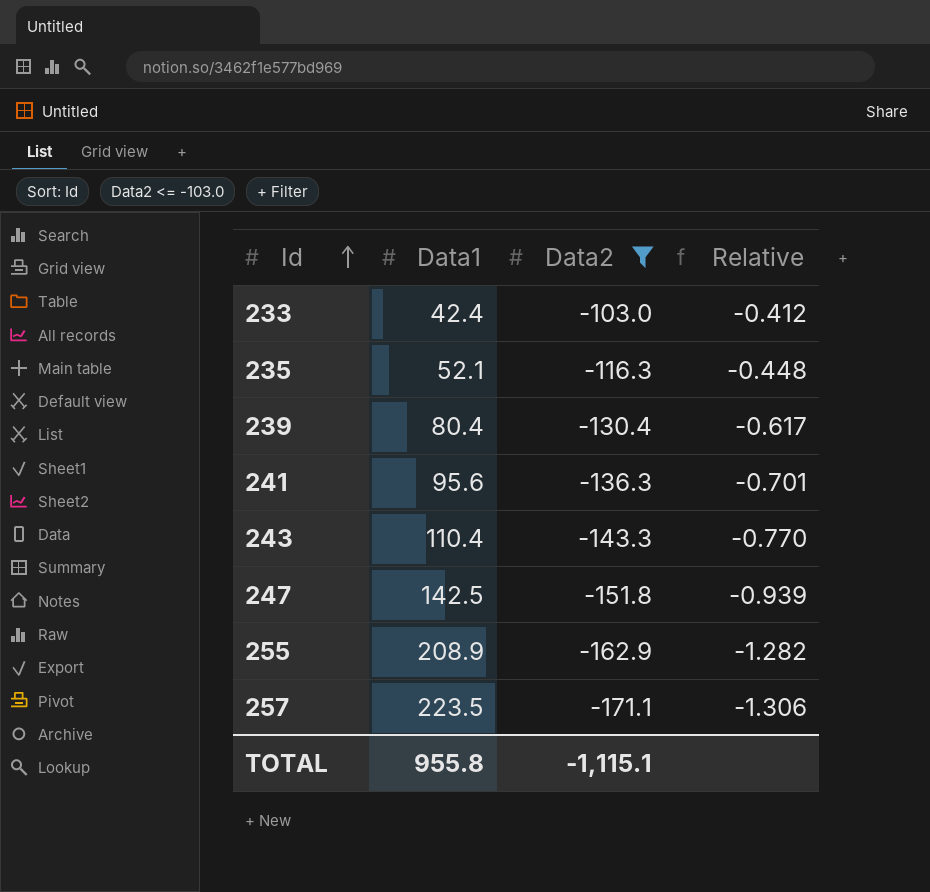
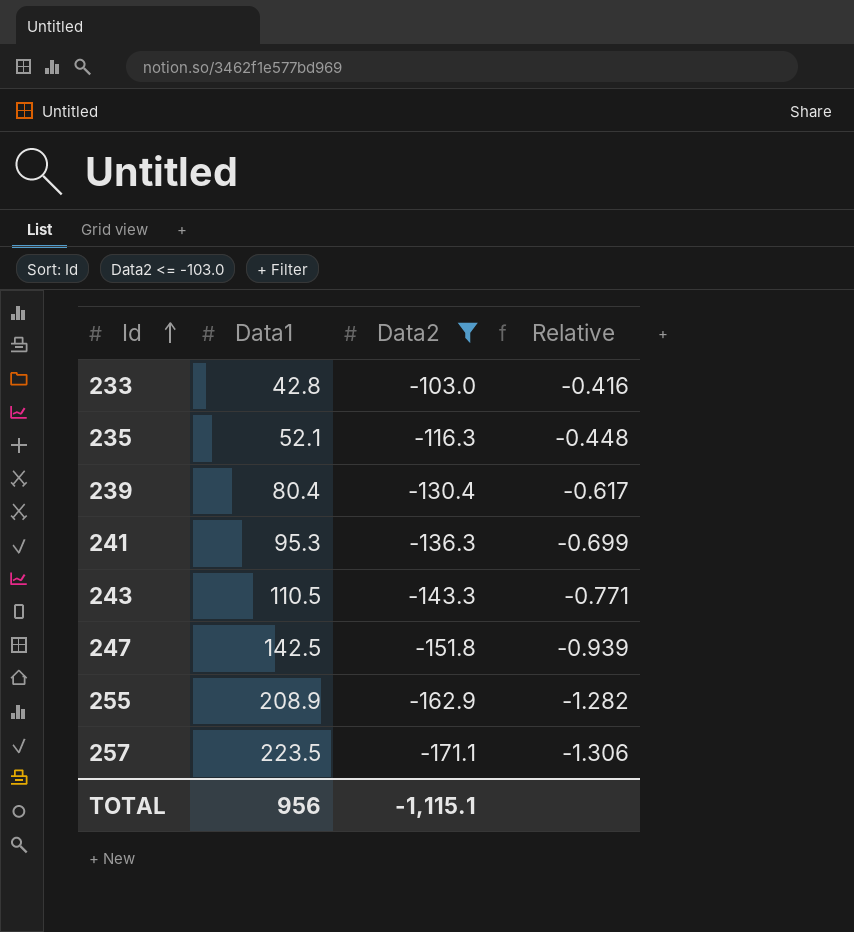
233 | Data1: 42.4 -> 42.8
233 | Relative: -0.412 -> -0.416
241 | Data1: 95.6 -> 95.3
241 | Relative: -0.701 -> -0.699
243 | Data1: 110.4 -> 110.5
243 | Relative: -0.770 -> -0.771
TOTAL | Data1: 955.8 -> 956

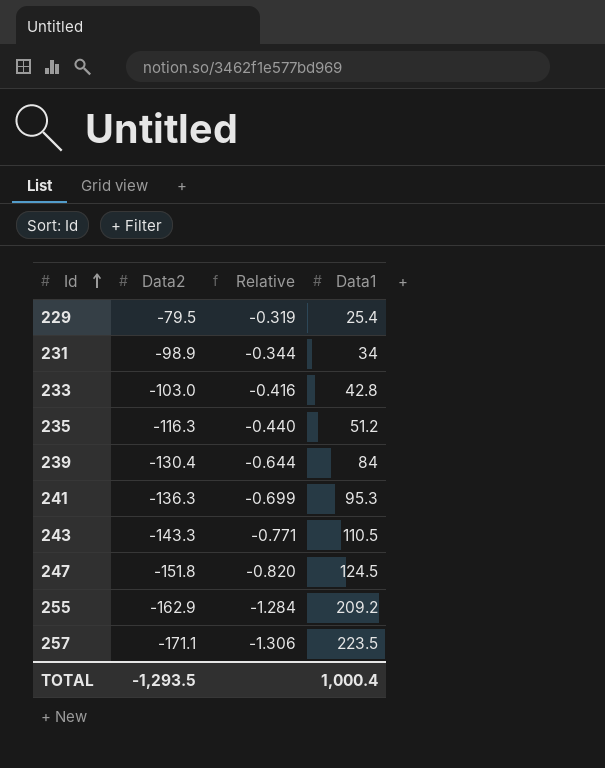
filter: Data2 <= -103.0 -> none
column Data1 | position: 2 -> 4
235 | Relative: -0.448 -> -0.440
235 | Data1: 52.1 -> 51.2
239 | Relative: -0.617 -> -0.644
239 | Data1: 80.4 -> 84
247 | Relative: -0.939 -> -0.820
247 | Data1: 142.5 -> 124.5
255 | Relative: -1.282 -> -1.284
255 | Data1: 208.9 -> 209.2
TOTAL | Data2: -1,115.1 -> -1,293.5
TOTAL | Data1: 956 -> 1,000.4

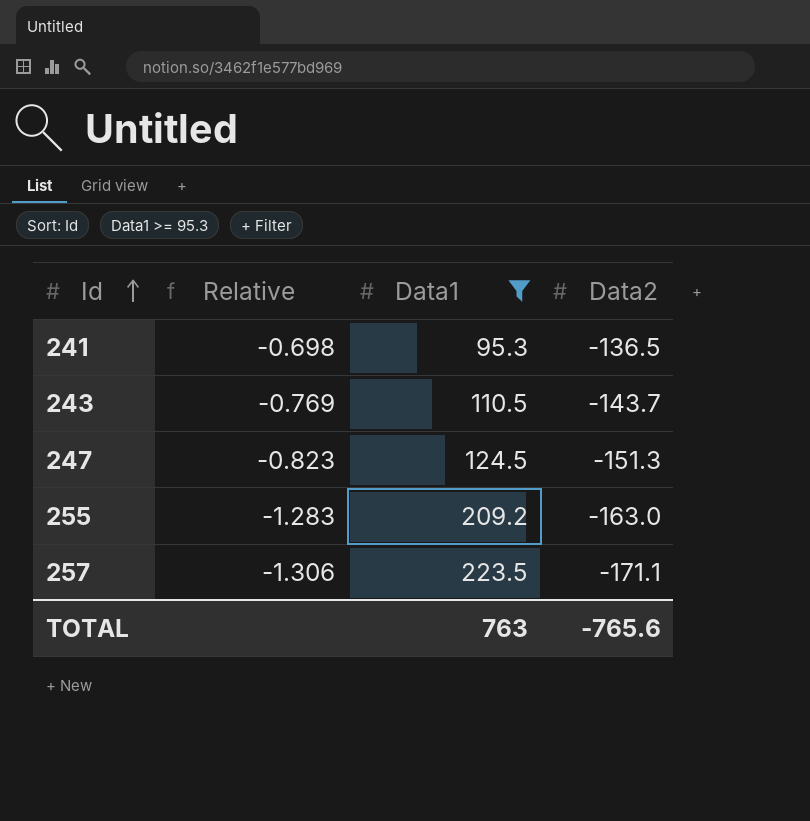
filter: none -> Data1 >= 95.3
column Data2 | position: 2 -> 4
241 | Relative: -0.699 -> -0.698
241 | Data2: -136.3 -> -136.5
243 | Relative: -0.771 -> -0.769
243 | Data2: -143.3 -> -143.7
247 | Relative: -0.820 -> -0.823
247 | Data2: -151.8 -> -151.3
255 | Relative: -1.284 -> -1.283
255 | Data2: -162.9 -> -163.0
TOTAL | Data1: 1,000.4 -> 763
TOTAL | Data2: -1,293.5 -> -765.6

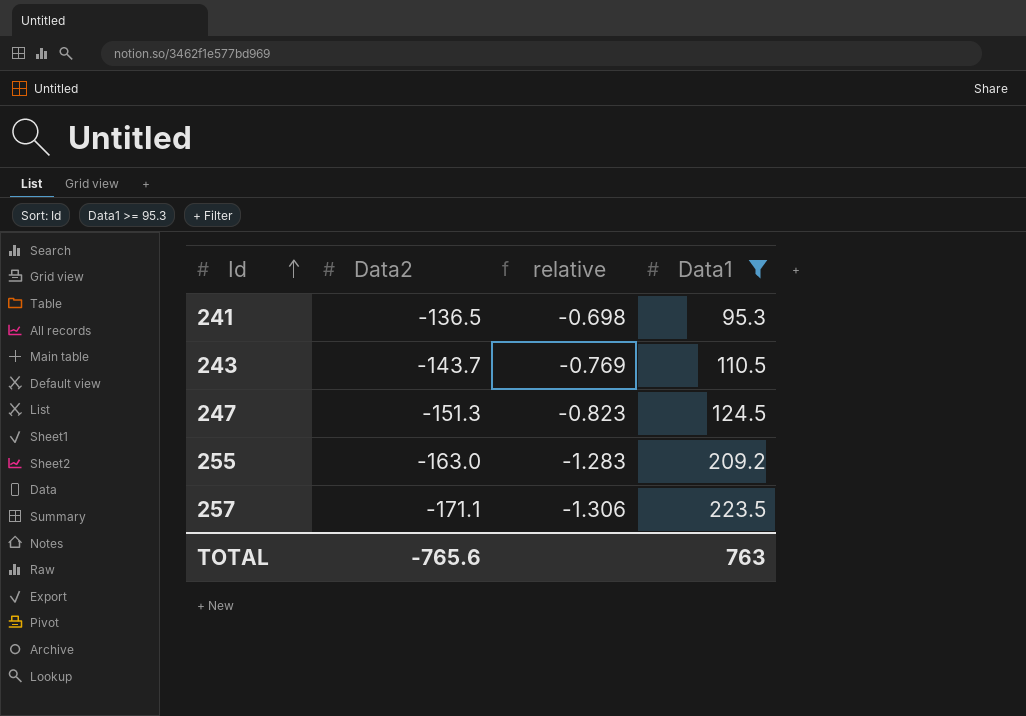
column Data2 | position: 4 -> 2
column name: Relative -> relative

